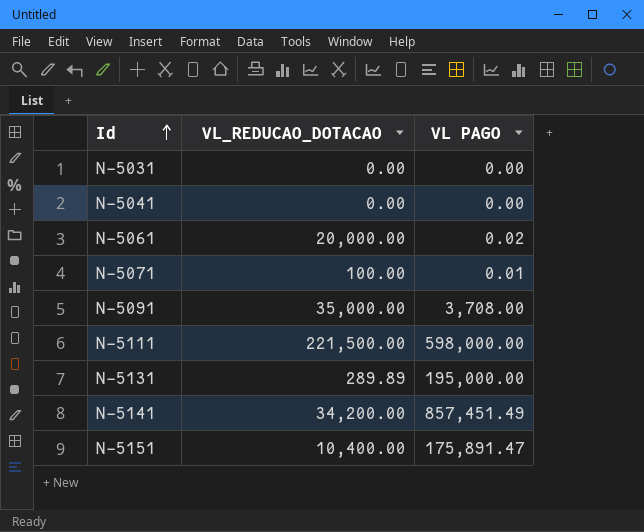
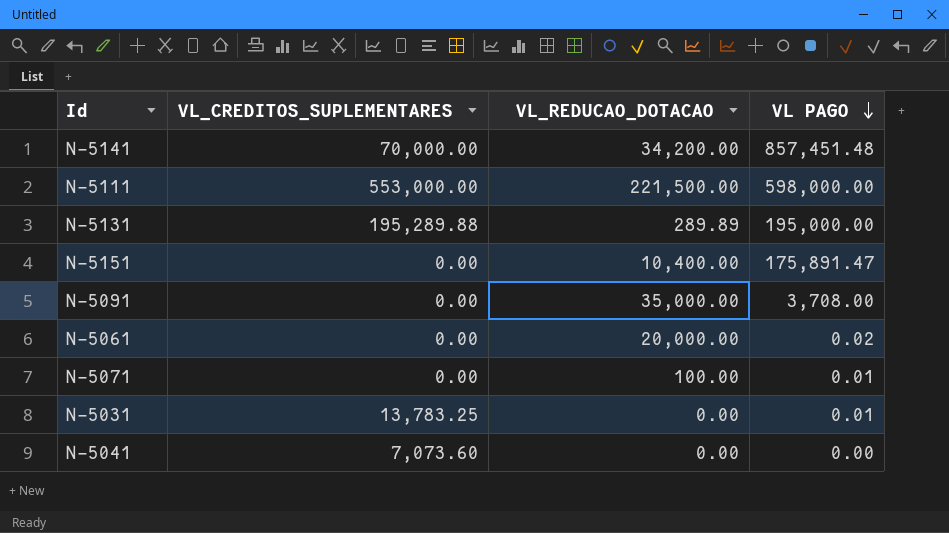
row order: Id ascending -> VL PAGO descending
column VL_CREDITOS_SUPLEMENTARES | position: none -> 2
N-5141 | VL PAGO: 857,451.49 -> 857,451.48
N-5031 | VL PAGO: 0.00 -> 0.01

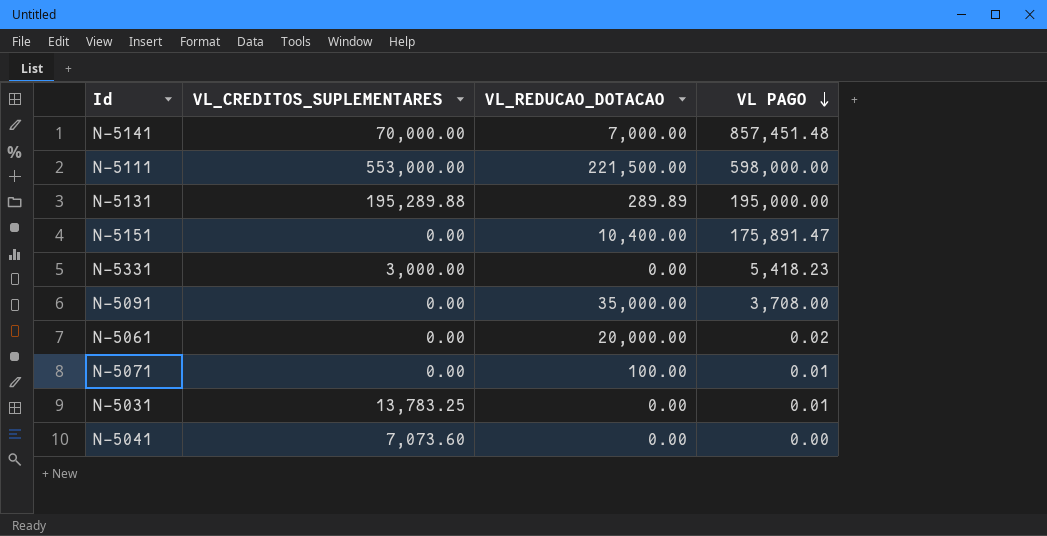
N-5141 | VL_REDUCAO_DOTACAO: 34,200.00 -> 7,000.00
row N-5331: none -> 3,000.00 | 0.00 | 5,418.23

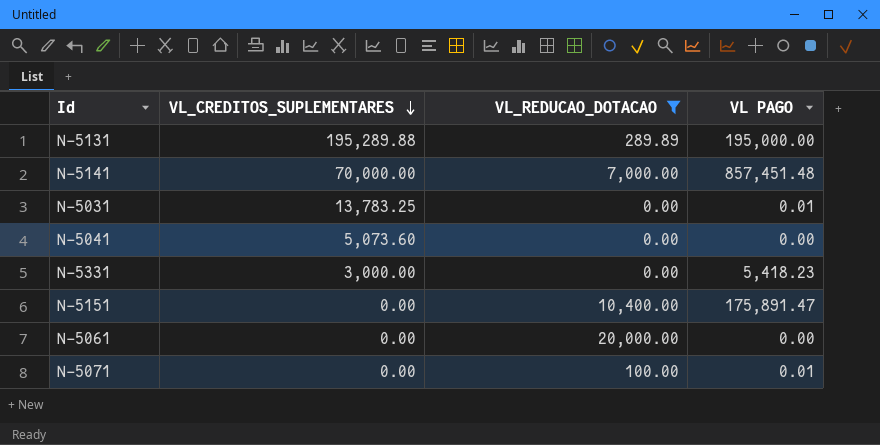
filter: none -> VL_REDUCAO_DOTACAO <= 20,000.00
row order: VL PAGO descending -> VL_CREDITOS_SUPLEMENTARES descending
N-5041 | VL_CREDITOS_SUPLEMENTARES: 7,073.60 -> 5,073.60
N-5061 | VL PAGO: 0.02 -> 0.00

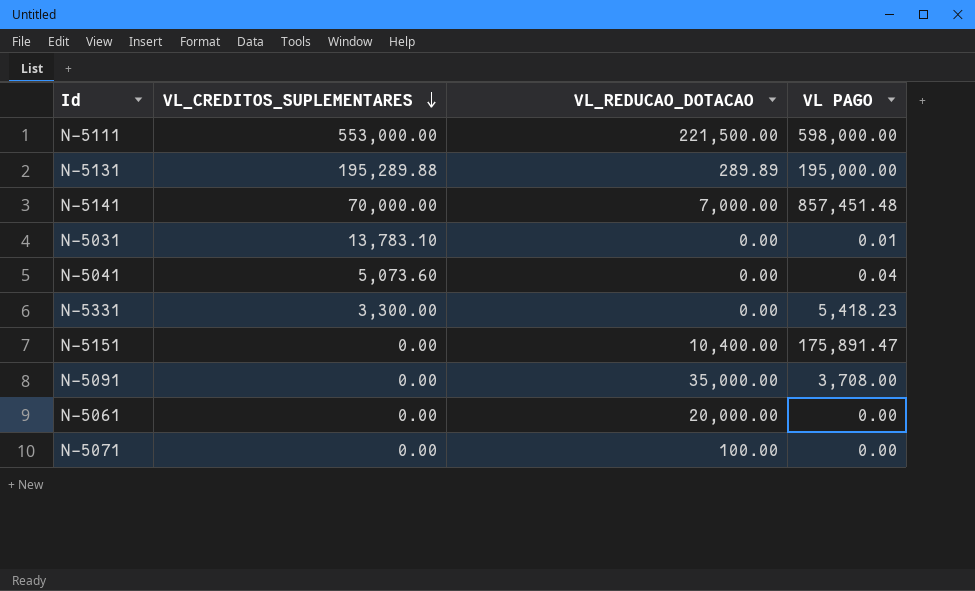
filter: VL_REDUCAO_DOTACAO <= 20,000.00 -> none
N-5031 | VL_CREDITOS_SUPLEMENTARES: 13,783.25 -> 13,783.10
N-5041 | VL PAGO: 0.00 -> 0.04
N-5331 | VL_CREDITOS_SUPLEMENTARES: 3,000.00 -> 3,300.00
N-5071 | VL PAGO: 0.01 -> 0.00

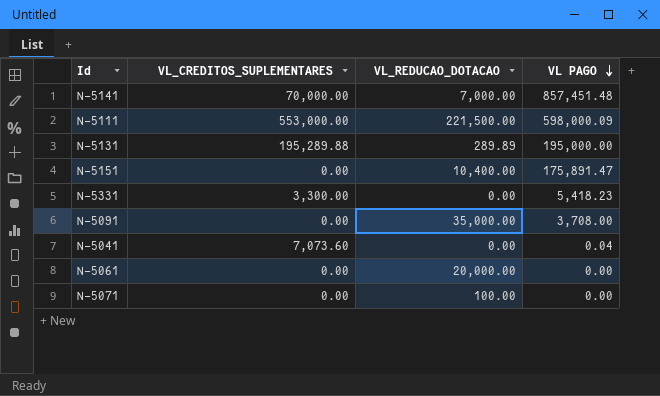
row order: VL_CREDITOS_SUPLEMENTARES descending -> VL PAGO descending
row N-5031: 13,783.10 | 0.00 | 0.01 -> none
N-5111 | VL PAGO: 598,000.00 -> 598,000.09
N-5041 | VL_CREDITOS_SUPLEMENTARES: 5,073.60 -> 7,073.60

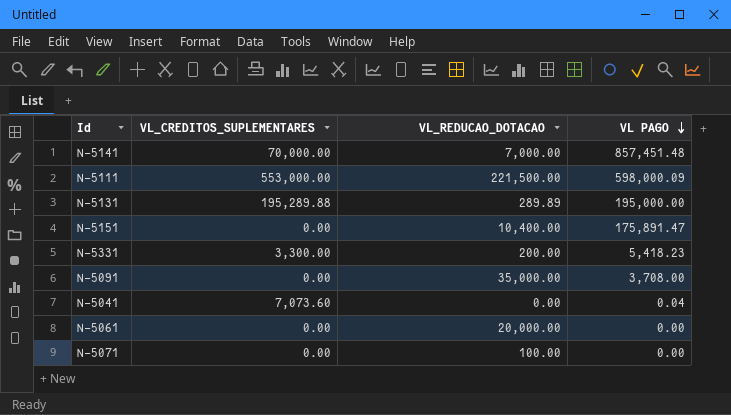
N-5331 | VL_REDUCAO_DOTACAO: 0.00 -> 200.00

